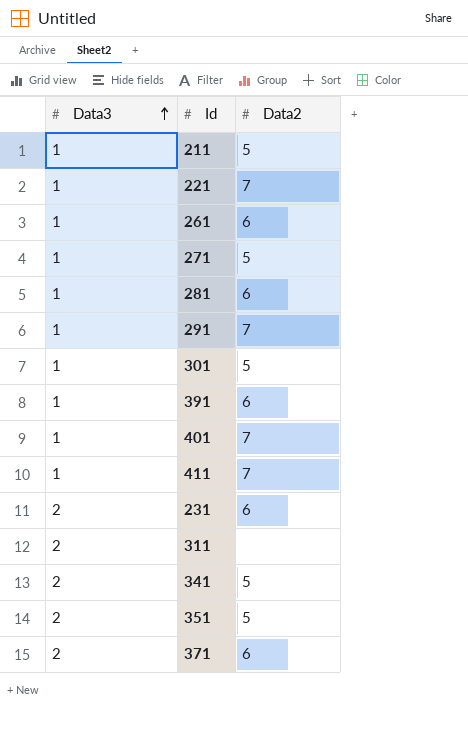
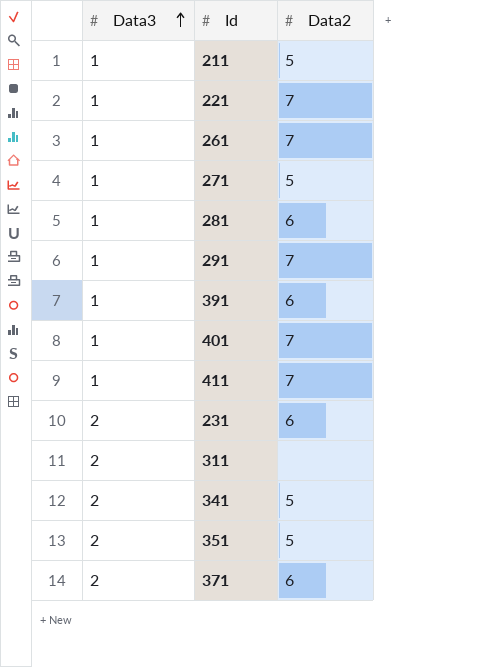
row 301: 1 | 5 -> none
261 | Data2: 6 -> 7

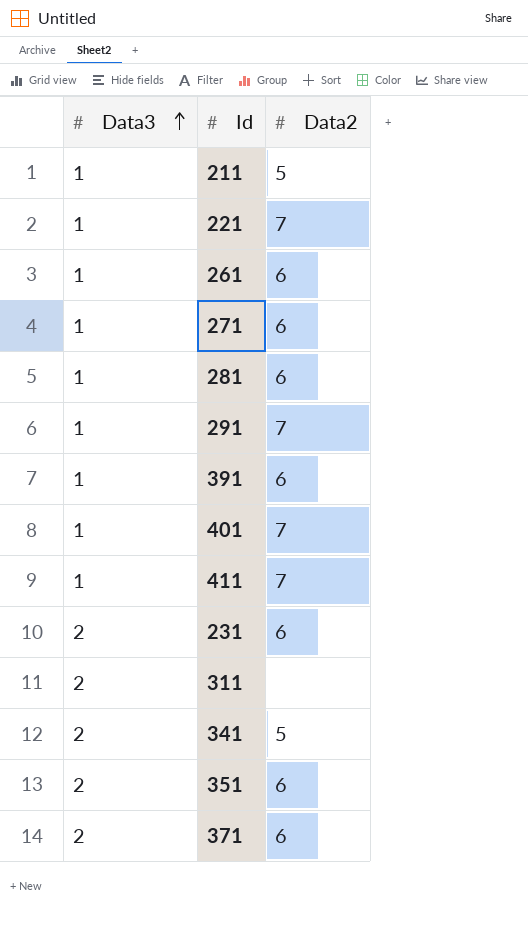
261 | Data2: 7 -> 6
271 | Data2: 5 -> 6
351 | Data2: 5 -> 6

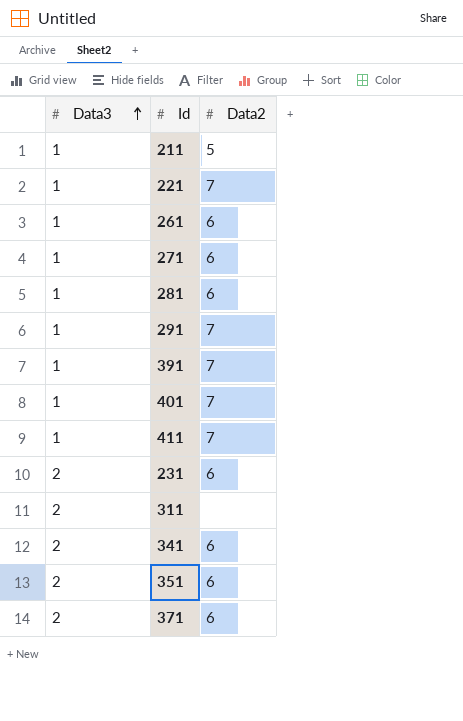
391 | Data2: 6 -> 7
341 | Data2: 5 -> 6

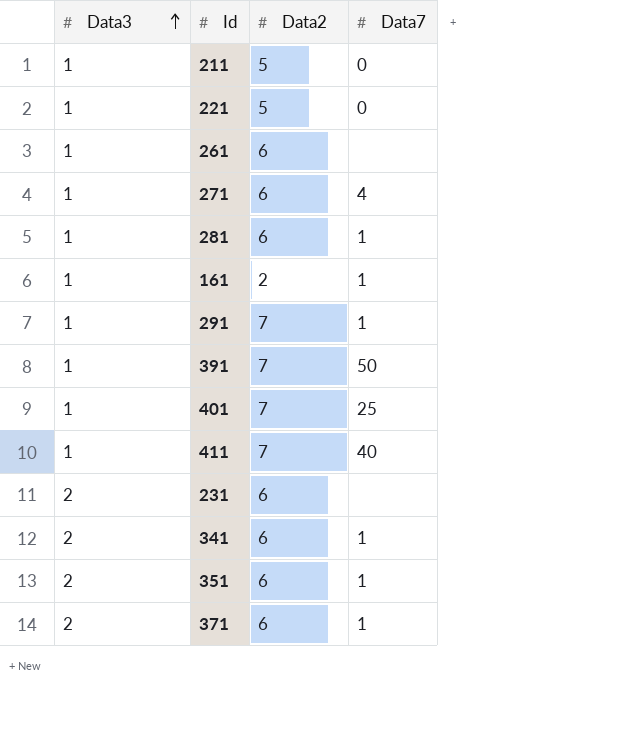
column Data7 | position: none -> 4
row 311: 2 | none -> none
221 | Data2: 7 -> 5
row 161: none -> 1 | 2 | 1

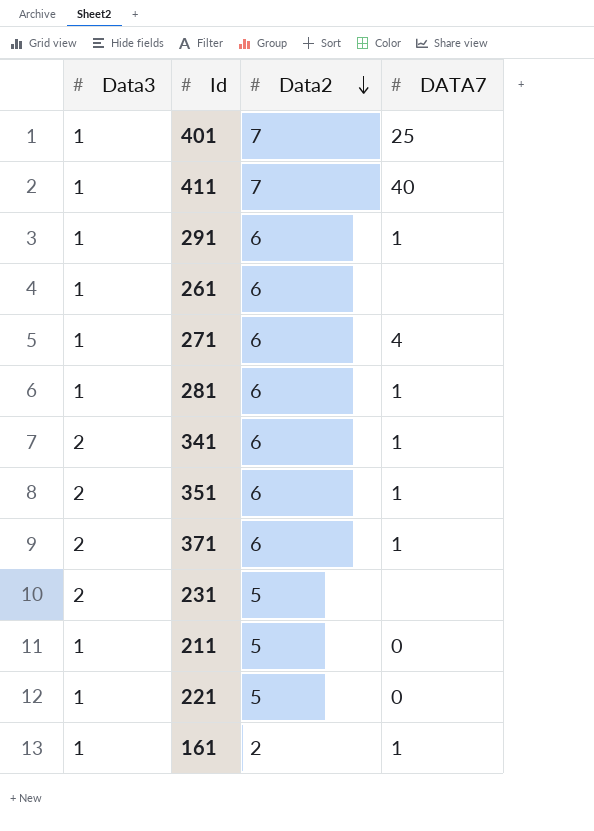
row order: Data3 ascending -> Data2 descending
column name: Data7 -> DATA7
row 391: 1 | 7 | 50 -> none
291 | Data2: 7 -> 6
231 | Data2: 6 -> 5

